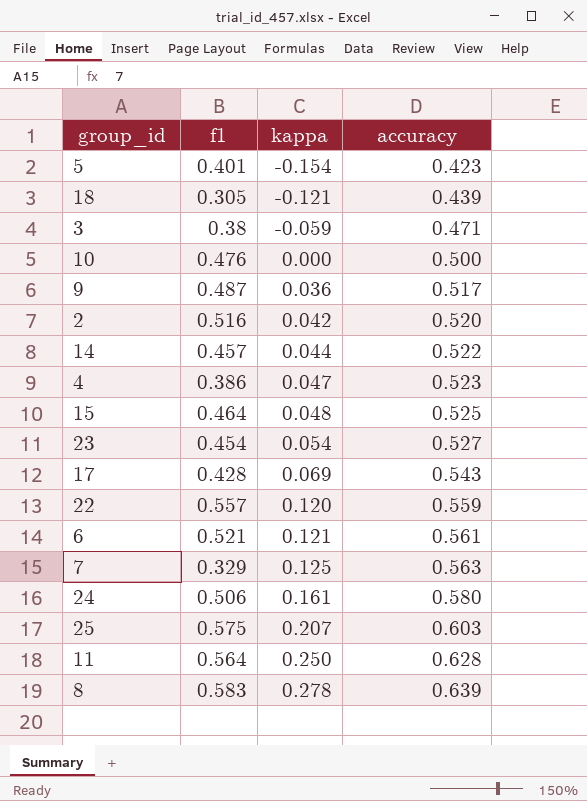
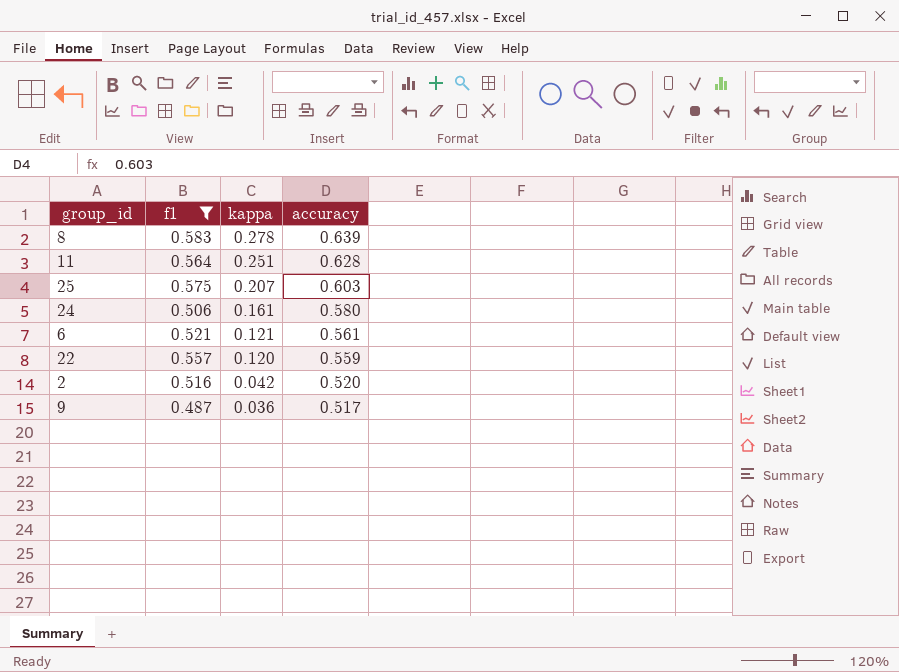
filter: none -> f1 >= 0.487
row order: kappa ascending -> kappa descending
11 | kappa: 0.250 -> 0.251

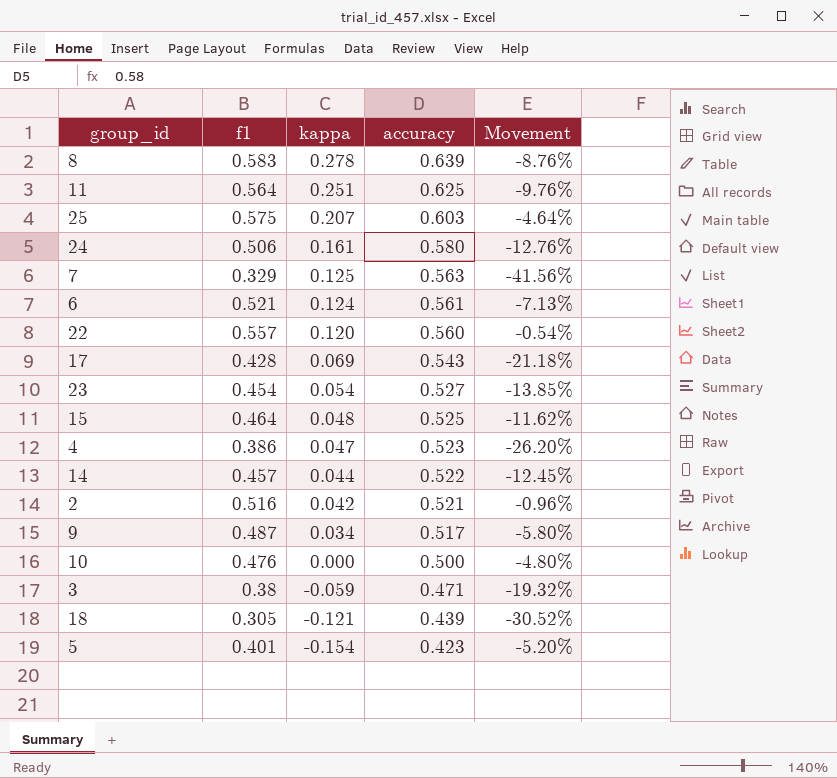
filter: f1 >= 0.487 -> none
column Movement | formula: none -> ([f1] - [accuracy]) / [accuracy]
11 | accuracy: 0.628 -> 0.625
6 | kappa: 0.121 -> 0.124
22 | accuracy: 0.559 -> 0.560
2 | accuracy: 0.520 -> 0.521
9 | kappa: 0.036 -> 0.034

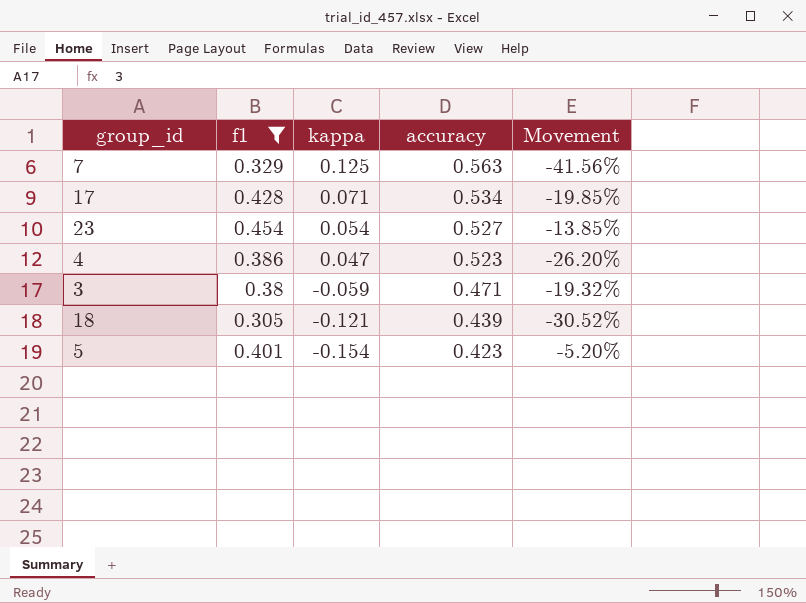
filter: none -> f1 <= 0.454
17 | kappa: 0.069 -> 0.071
17 | accuracy: 0.543 -> 0.534
17 | Movement: -21.18% -> -19.85%

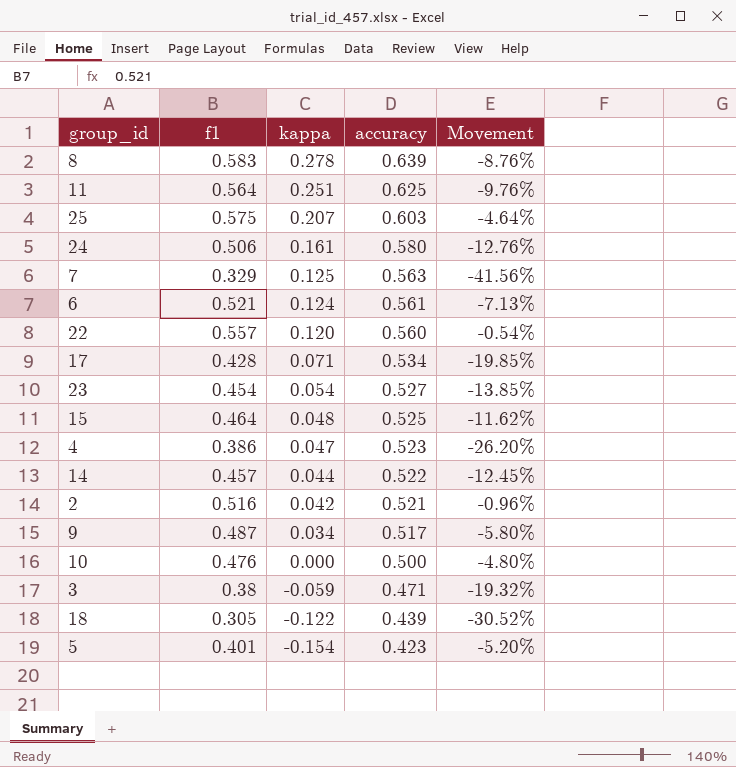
filter: f1 <= 0.454 -> none
18 | kappa: -0.121 -> -0.122

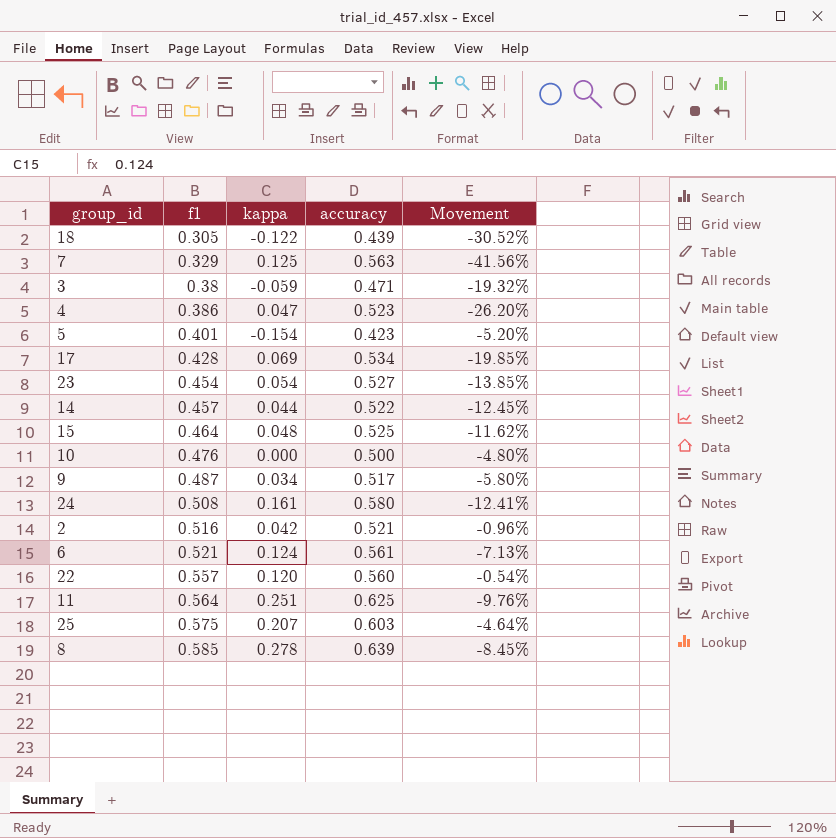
row order: kappa descending -> f1 ascending
17 | kappa: 0.071 -> 0.069
24 | f1: 0.506 -> 0.508
24 | Movement: -12.76% -> -12.41%
8 | f1: 0.583 -> 0.585
8 | Movement: -8.76% -> -8.45%

